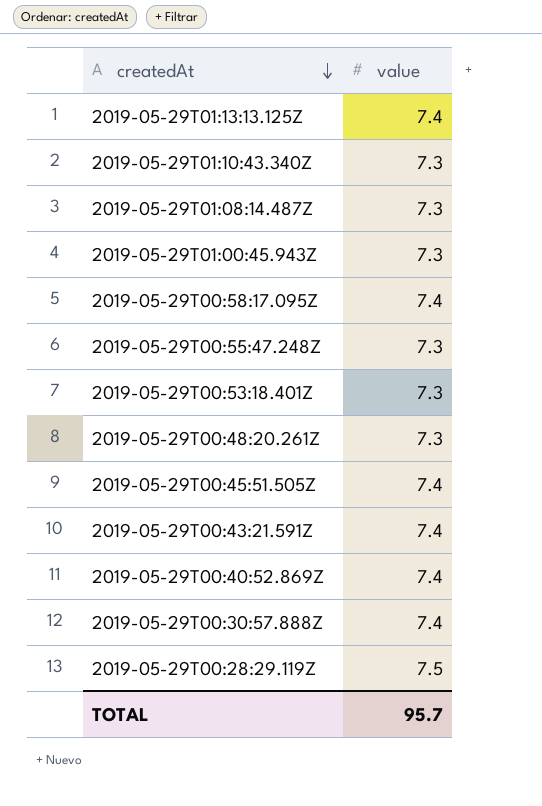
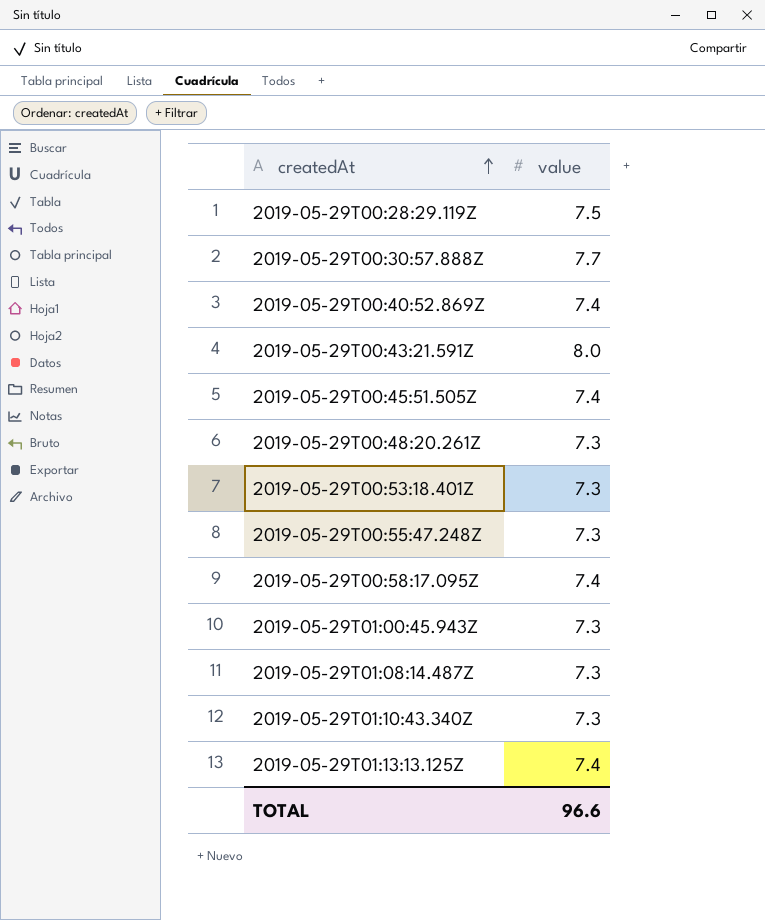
row order: createdAt descending -> createdAt ascending
2019-05-29T00:30:57.888Z | value: 7.4 -> 7.7
2019-05-29T00:43:21.591Z | value: 7.4 -> 8.0
TOTAL | value: 95.7 -> 96.6

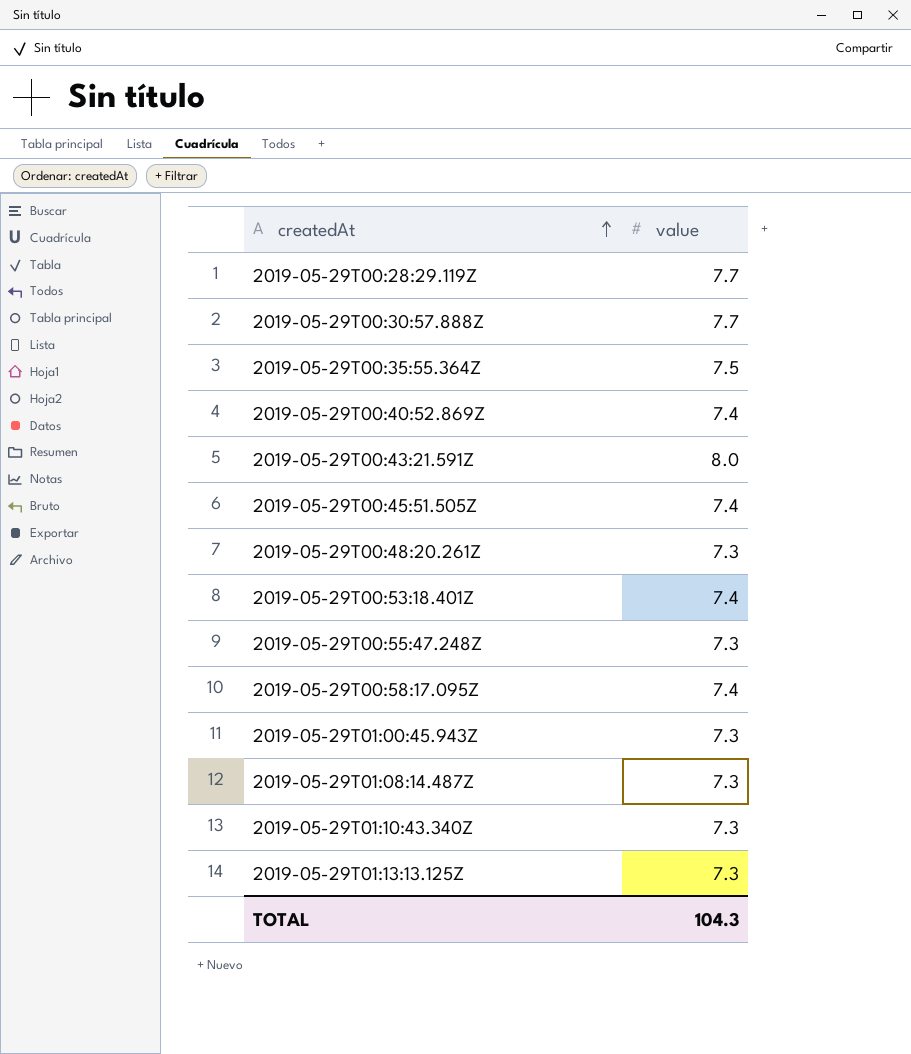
2019-05-29T00:28:29.119Z | value: 7.5 -> 7.7
row 2019-05-29T00:35:55.364Z: none -> 7.5
2019-05-29T00:53:18.401Z | value: 7.3 -> 7.4
2019-05-29T01:13:13.125Z | value: 7.4 -> 7.3
TOTAL | value: 96.6 -> 104.3

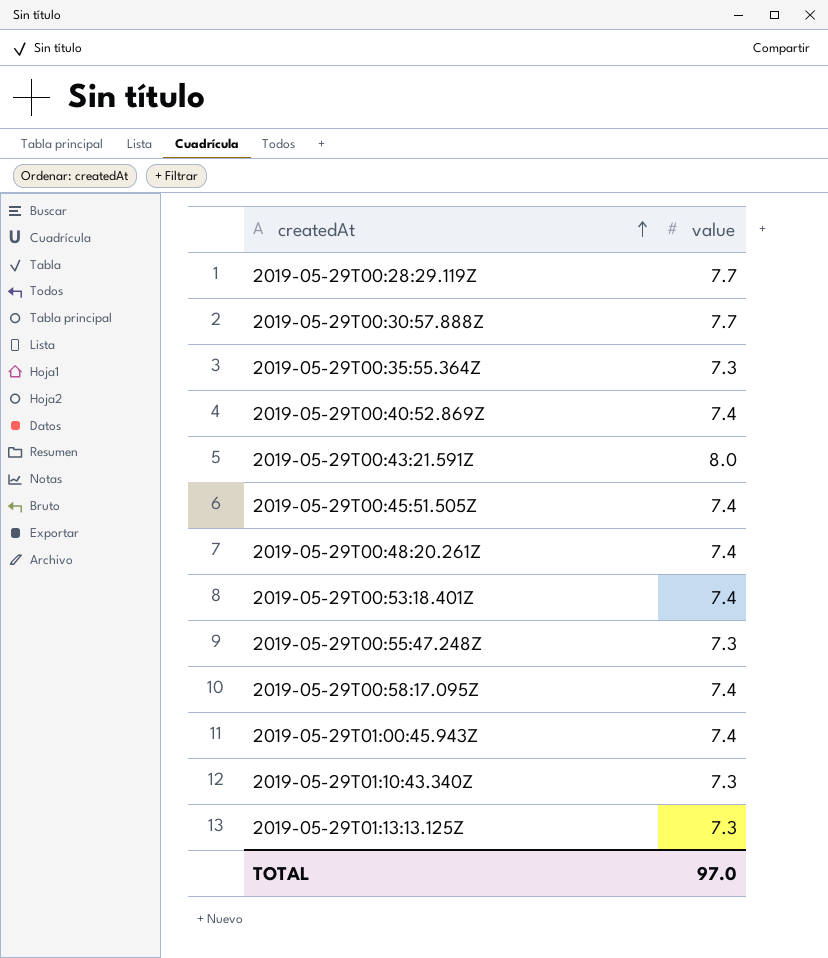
row 2019-05-29T01:08:14.487Z: 7.3 -> none
2019-05-29T00:35:55.364Z | value: 7.5 -> 7.3
2019-05-29T00:48:20.261Z | value: 7.3 -> 7.4
2019-05-29T01:00:45.943Z | value: 7.3 -> 7.4
TOTAL | value: 104.3 -> 97.0

